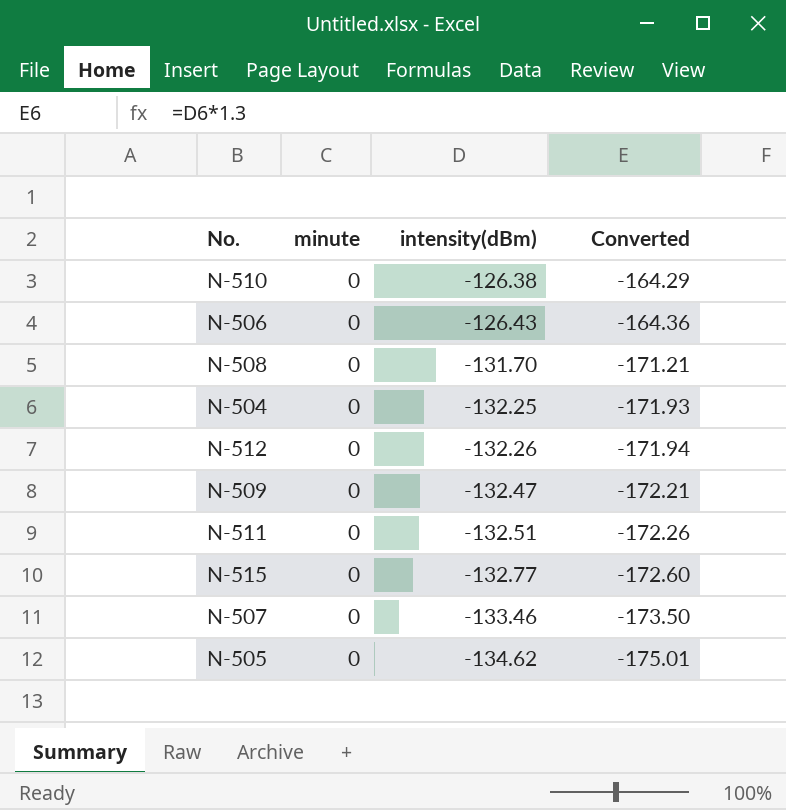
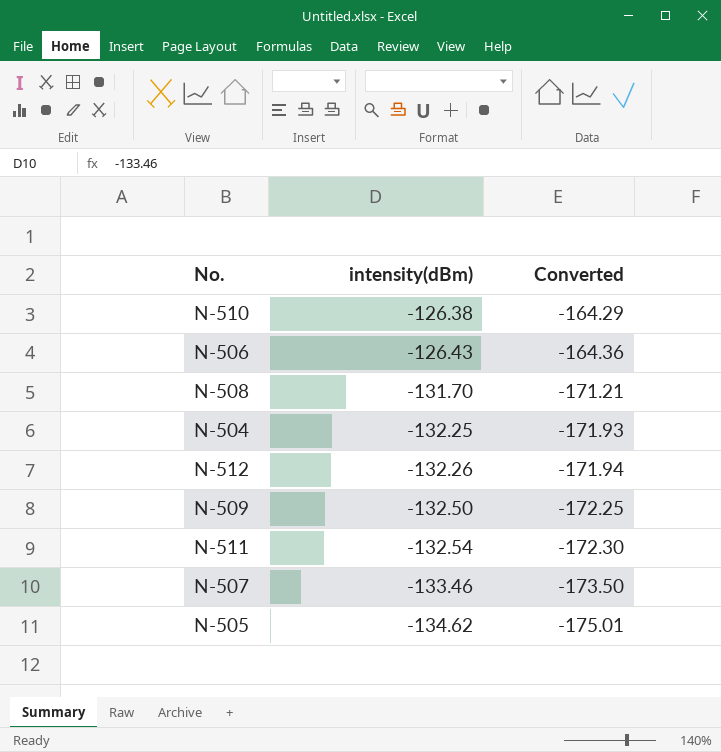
column minute | position: 2 -> none
row N-515: 0 | -132.77 | -172.60 -> none
N-509 | intensity(dBm): -132.47 -> -132.50
N-509 | Converted: -172.21 -> -172.25
N-511 | intensity(dBm): -132.51 -> -132.54
N-511 | Converted: -172.26 -> -172.30

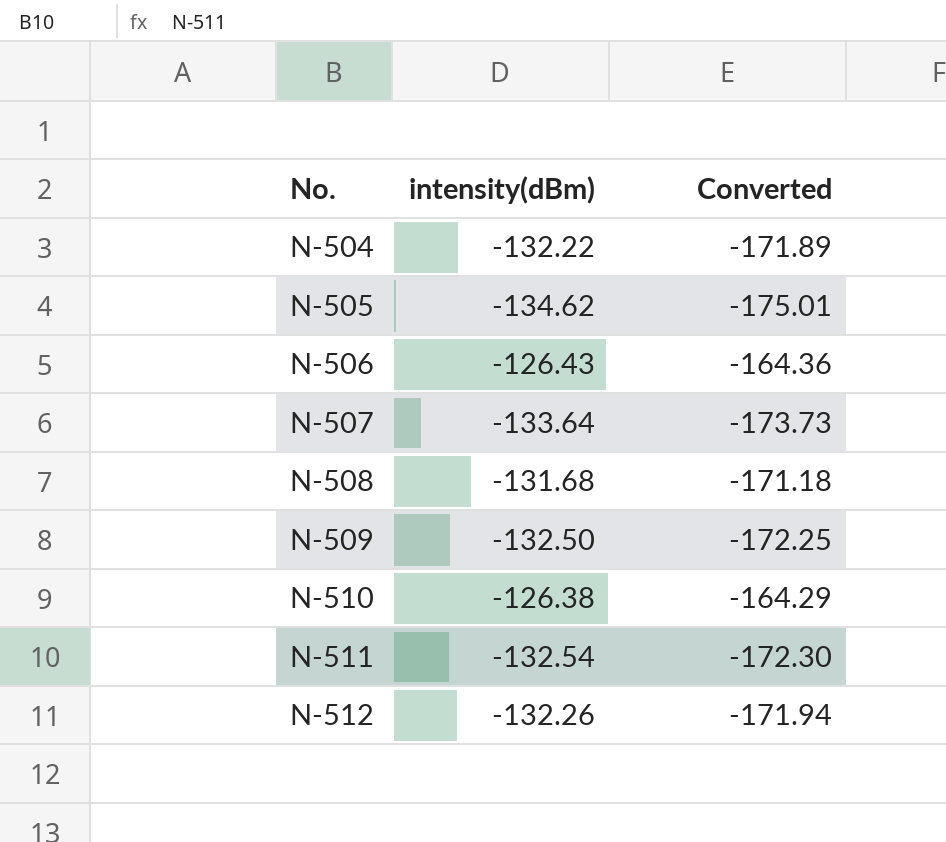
row order: intensity(dBm) descending -> No. ascending
N-504 | intensity(dBm): -132.25 -> -132.22
N-504 | Converted: -171.93 -> -171.89
N-507 | intensity(dBm): -133.46 -> -133.64
N-507 | Converted: -173.50 -> -173.73
N-508 | intensity(dBm): -131.70 -> -131.68
N-508 | Converted: -171.21 -> -171.18

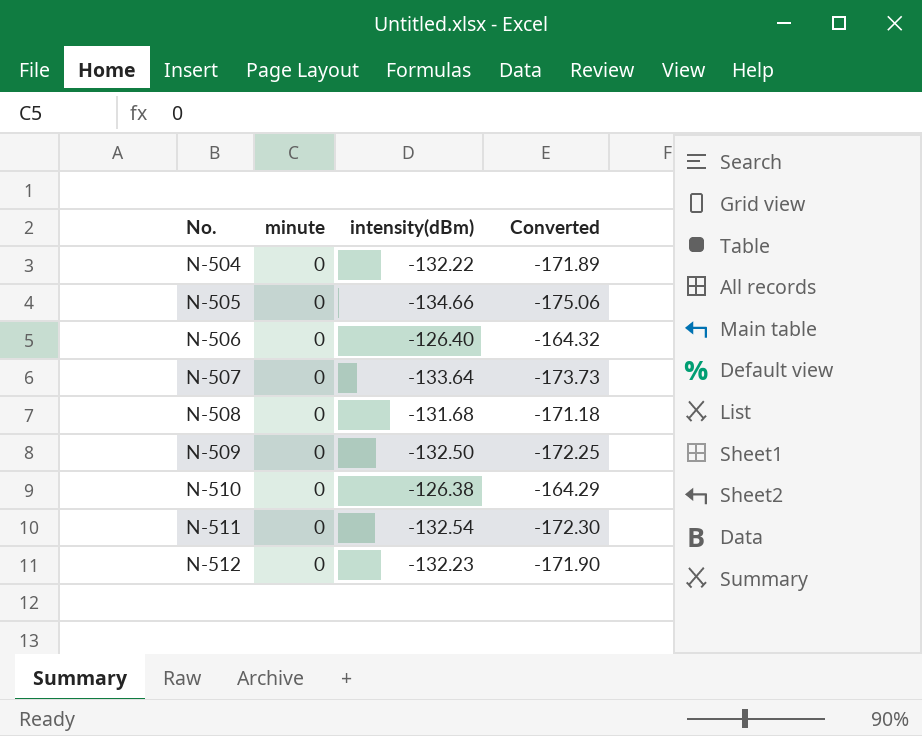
column minute | position: none -> 2
N-505 | intensity(dBm): -134.62 -> -134.66
N-505 | Converted: -175.01 -> -175.06
N-506 | intensity(dBm): -126.43 -> -126.40
N-506 | Converted: -164.36 -> -164.32
N-512 | intensity(dBm): -132.26 -> -132.23
N-512 | Converted: -171.94 -> -171.90

